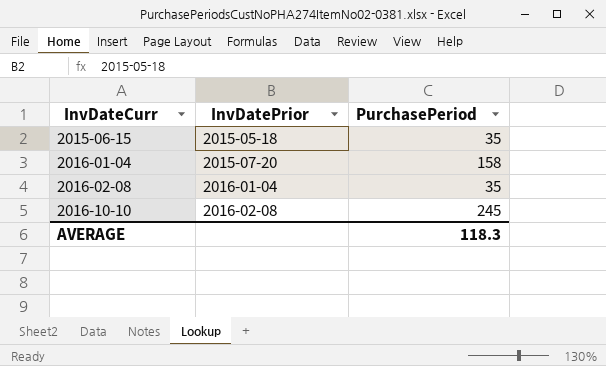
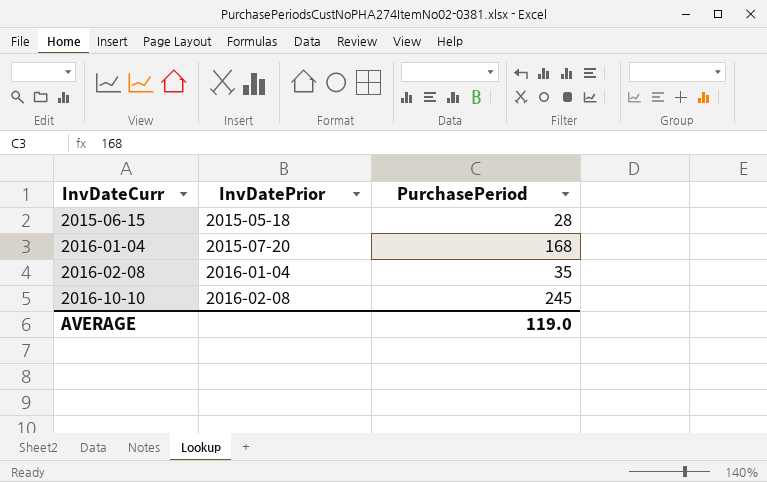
2015-06-15 | PurchasePeriod: 35 -> 28
2016-01-04 | PurchasePeriod: 158 -> 168
AVERAGE | PurchasePeriod: 118.3 -> 119.0

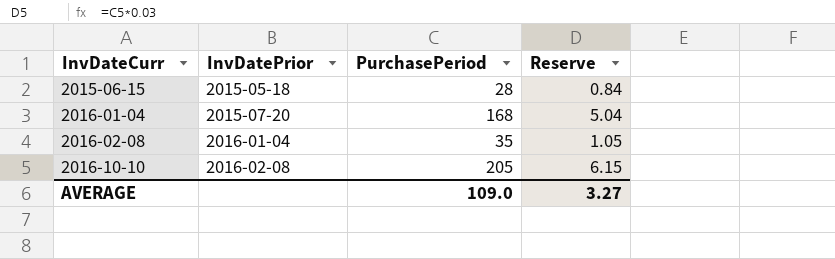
column Reserve | formula: none -> [PurchasePeriod] * 0.03
2016-10-10 | PurchasePeriod: 245 -> 205
AVERAGE | PurchasePeriod: 119.0 -> 109.0

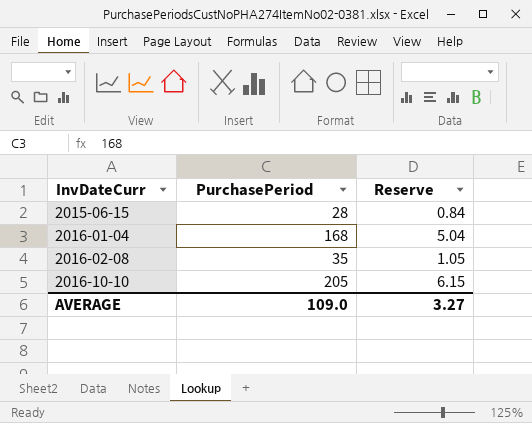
column InvDatePrior | position: 2 -> none

